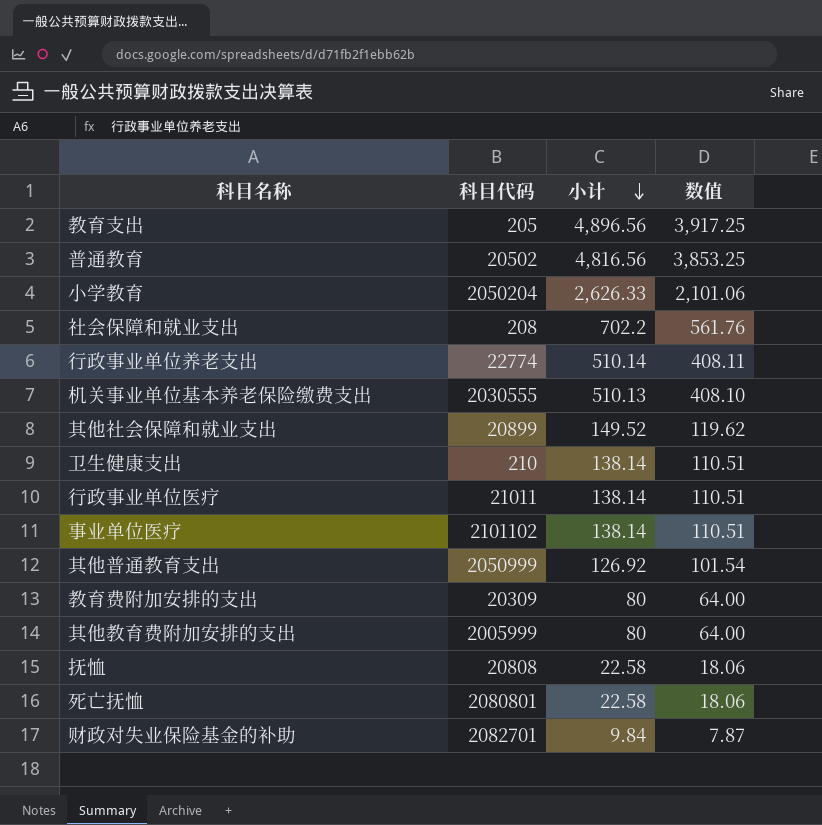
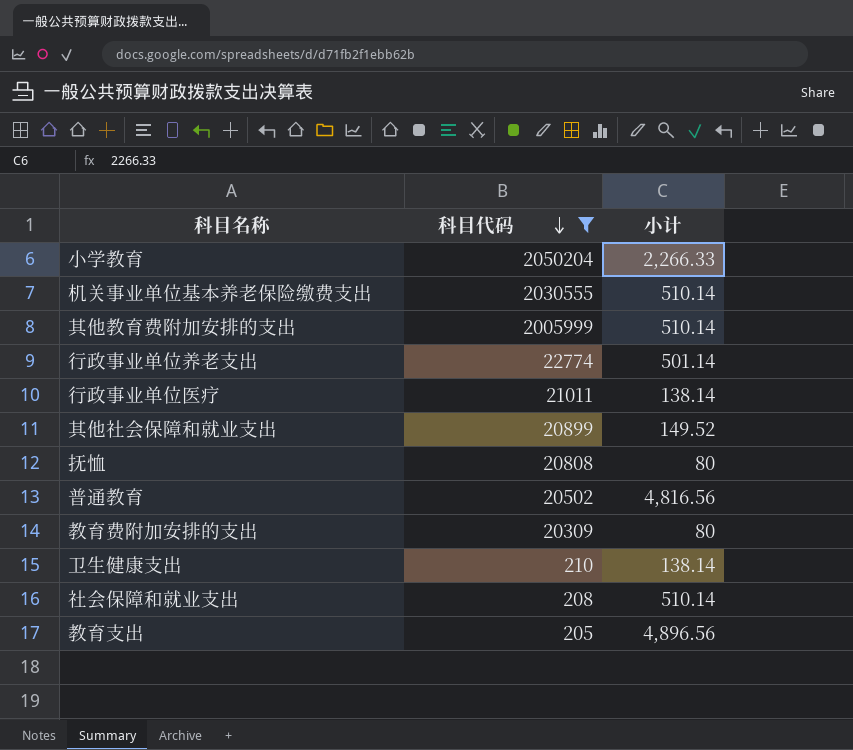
filter: none -> 科目代码 <= 2050204
row order: 小计 descending -> 科目代码 descending
column 数值 | formula: [小计] * 0.8 -> none
小学教育 | 小计: 2,626.33 -> 2,266.33
机关事业单位基本养老保险缴费支出 | 小计: 510.13 -> 510.14
其他教育费附加安排的支出 | 小计: 80 -> 510.14
行政事业单位养老支出 | 小计: 510.14 -> 501.14
抚恤 | 小计: 22.58 -> 80
社会保障和就业支出 | 小计: 702.2 -> 510.14

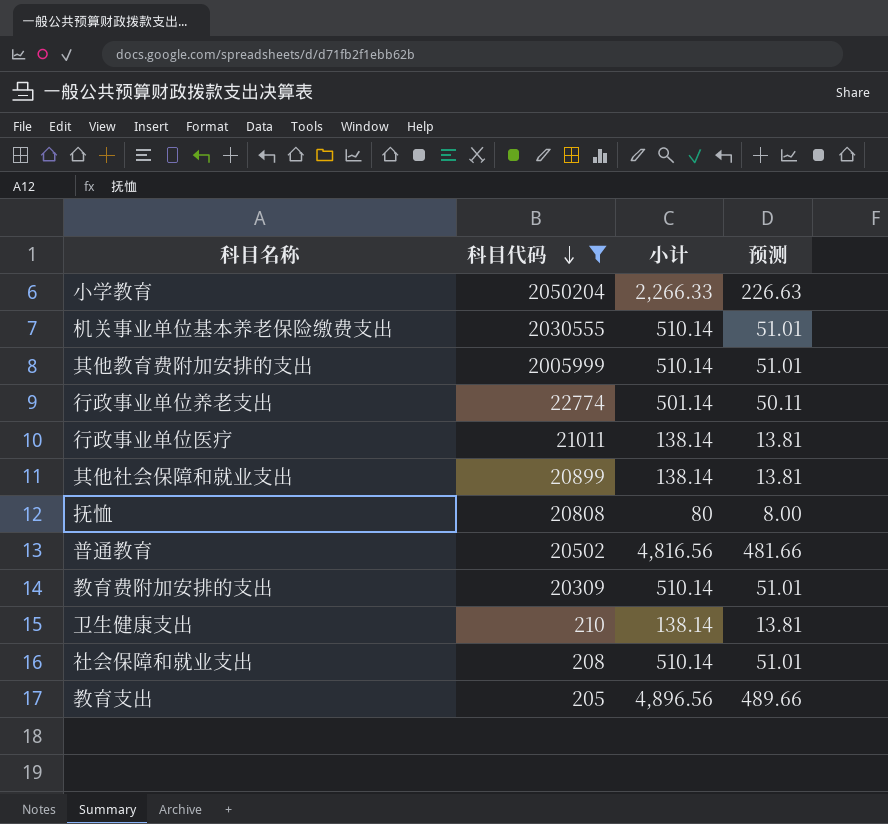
column 预测 | formula: none -> [小计] * 0.1
其他社会保障和就业支出 | 小计: 149.52 -> 138.14
教育费附加安排的支出 | 小计: 80 -> 510.14

